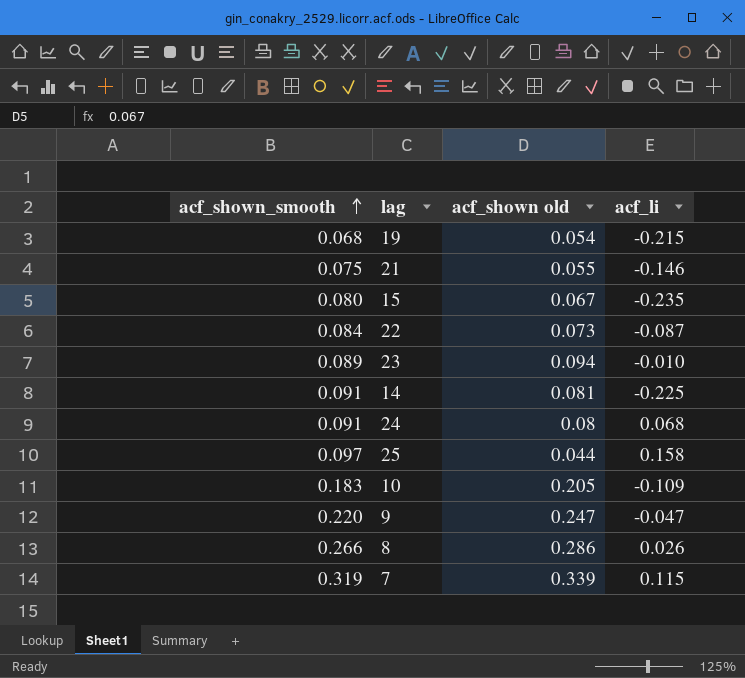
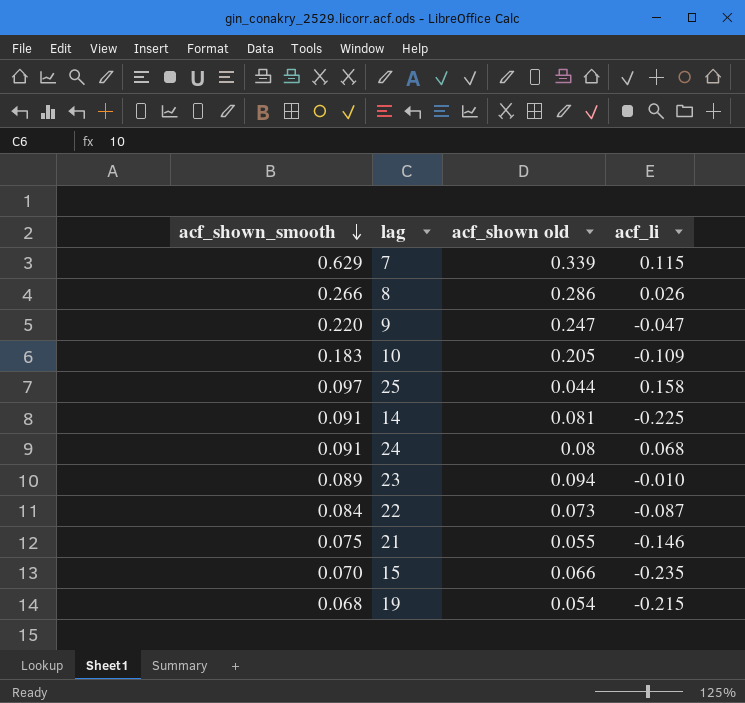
row order: acf_shown_smooth ascending -> acf_shown_smooth descending
7 | acf_shown_smooth: 0.319 -> 0.629
15 | acf_shown_smooth: 0.080 -> 0.070
15 | acf_shown old: 0.067 -> 0.066

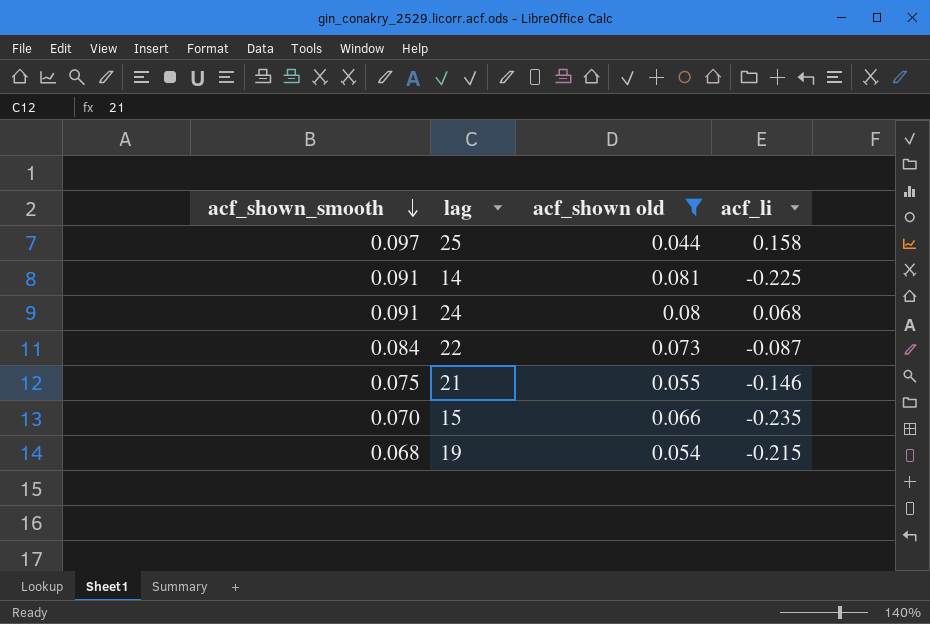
filter: none -> acf_shown old <= 0.081

